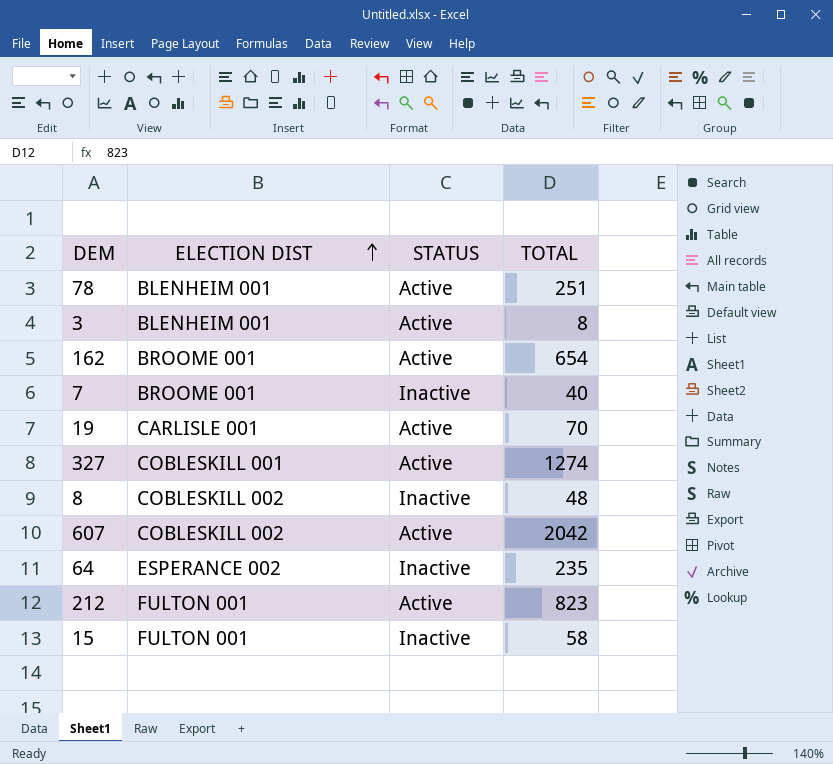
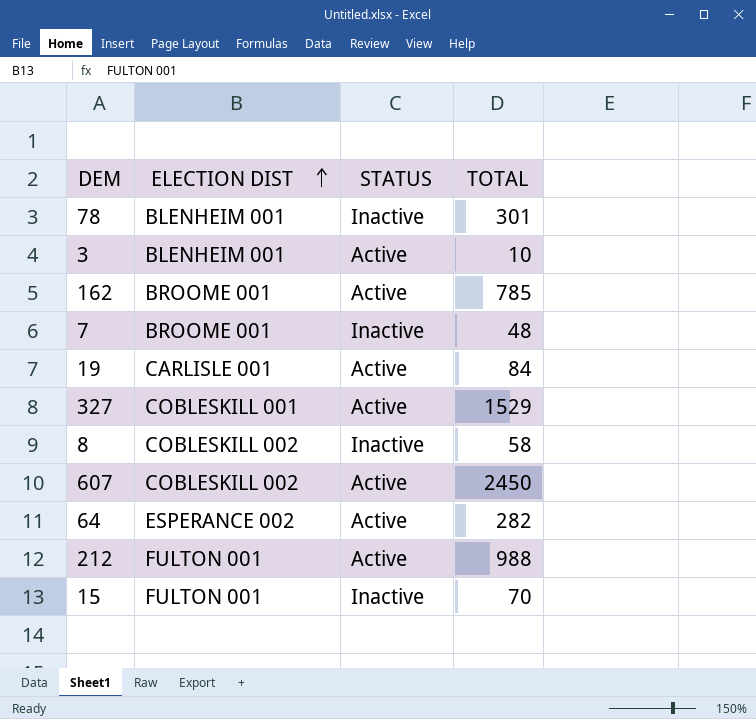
78 | STATUS: Active -> Inactive
78 | TOTAL: 251 -> 301
3 | TOTAL: 8 -> 10
162 | TOTAL: 654 -> 785
7 | TOTAL: 40 -> 48
19 | TOTAL: 70 -> 84
327 | TOTAL: 1274 -> 1529
8 | TOTAL: 48 -> 58
607 | TOTAL: 2042 -> 2450
64 | STATUS: Inactive -> Active
64 | TOTAL: 235 -> 282
212 | TOTAL: 823 -> 988
15 | TOTAL: 58 -> 70

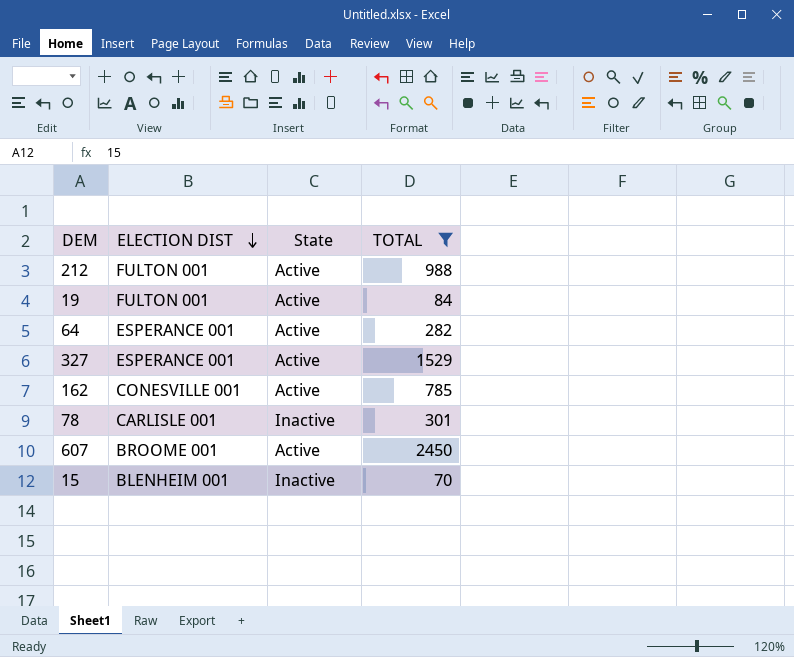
filter: none -> TOTAL >= 70
row order: ELECTION DIST ascending -> ELECTION DIST descending
column name: STATUS -> State
19 | ELECTION DIST: CARLISLE 001 -> FULTON 001
64 | ELECTION DIST: ESPERANCE 002 -> ESPERANCE 001
327 | ELECTION DIST: COBLESKILL 001 -> ESPERANCE 001
162 | ELECTION DIST: BROOME 001 -> CONESVILLE 001
78 | ELECTION DIST: BLENHEIM 001 -> CARLISLE 001
607 | ELECTION DIST: COBLESKILL 002 -> BROOME 001
15 | ELECTION DIST: FULTON 001 -> BLENHEIM 001

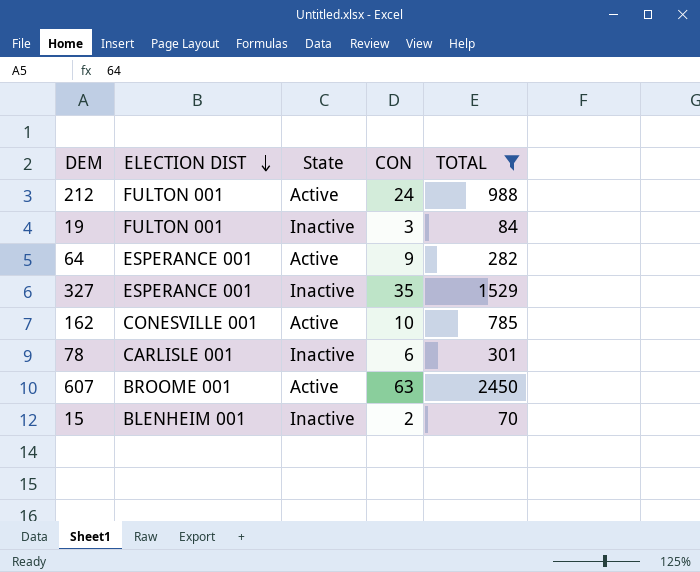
column CON | position: none -> 4
19 | State: Active -> Inactive
327 | State: Active -> Inactive

